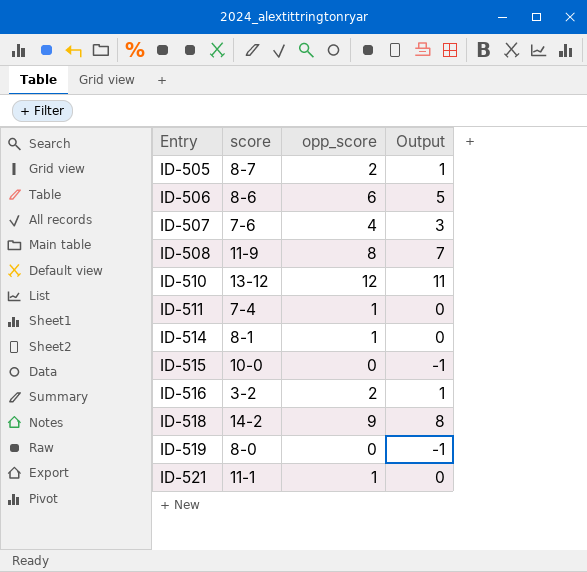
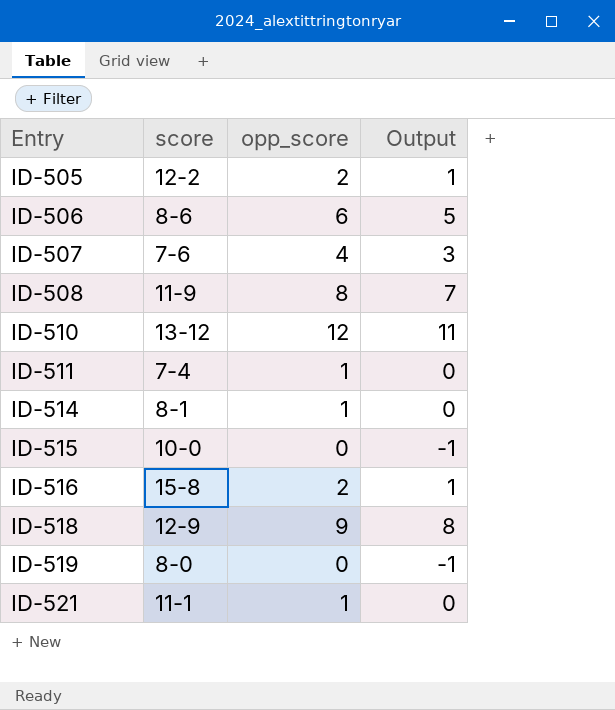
ID-505 | score: 8-7 -> 12-2
ID-516 | score: 3-2 -> 15-8
ID-518 | score: 14-2 -> 12-9

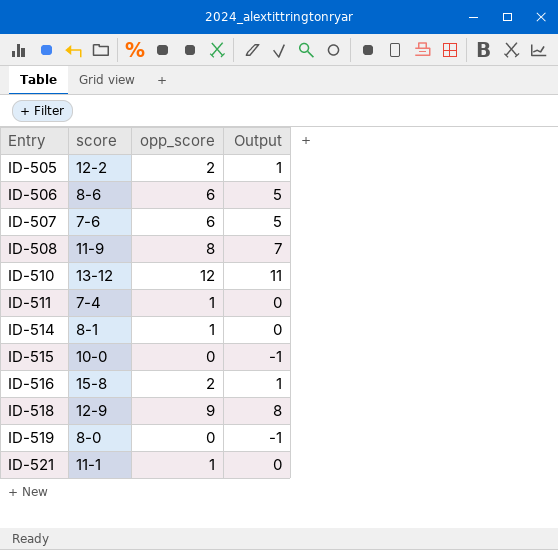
ID-507 | opp_score: 4 -> 6
ID-507 | Output: 3 -> 5

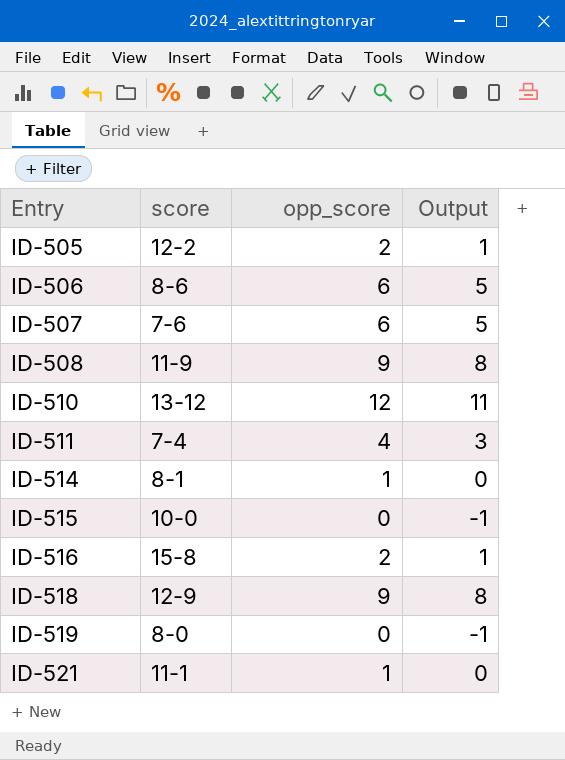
ID-508 | opp_score: 8 -> 9
ID-508 | Output: 7 -> 8
ID-511 | opp_score: 1 -> 4
ID-511 | Output: 0 -> 3

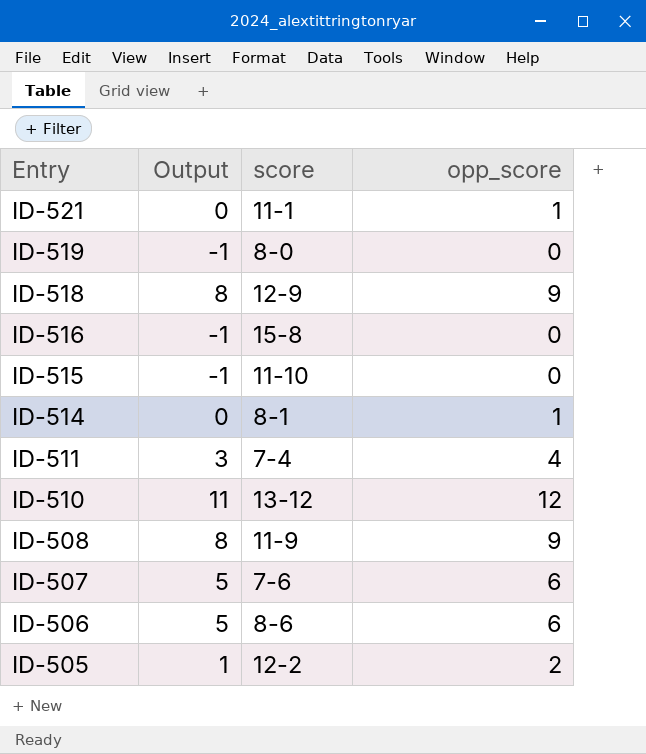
row order: Entry ascending -> Entry descending
column Output | position: 4 -> 2
ID-516 | Output: 1 -> -1
ID-516 | opp_score: 2 -> 0
ID-515 | score: 10-0 -> 11-10

